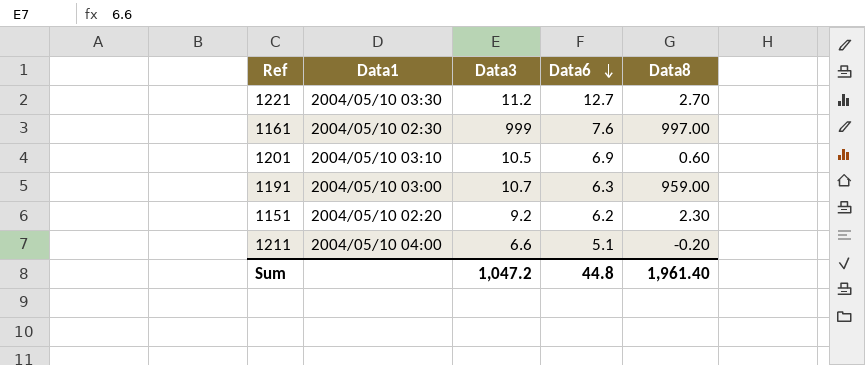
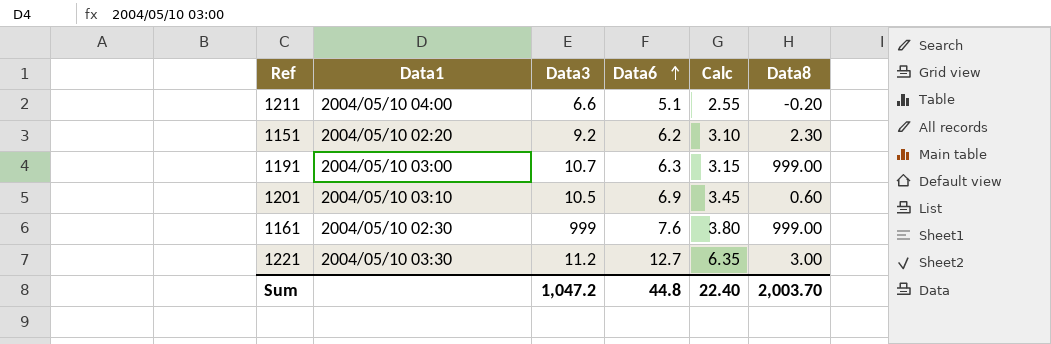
row order: Data6 descending -> Data6 ascending
column Calc | formula: none -> [Data6] * 0.5
1191 | Data8: 959.00 -> 999.00
1161 | Data8: 997.00 -> 999.00
1221 | Data8: 2.70 -> 3.00
Sum | Data8: 1,961.40 -> 2,003.70

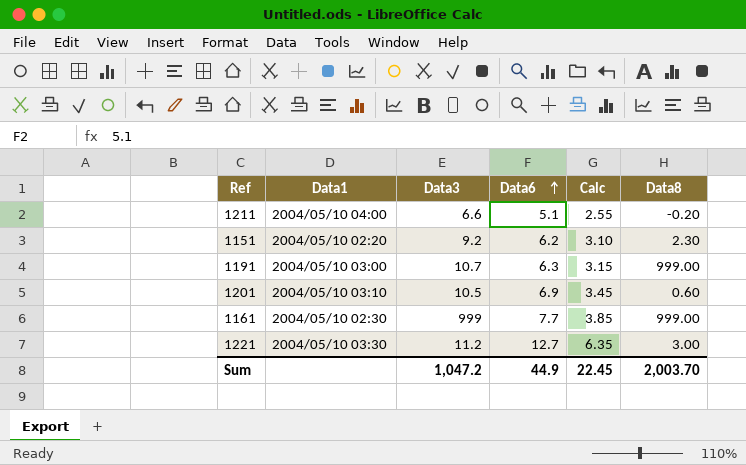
1161 | Data6: 7.6 -> 7.7
1161 | Calc: 3.80 -> 3.85
Sum | Data6: 44.8 -> 44.9
Sum | Calc: 22.40 -> 22.45

